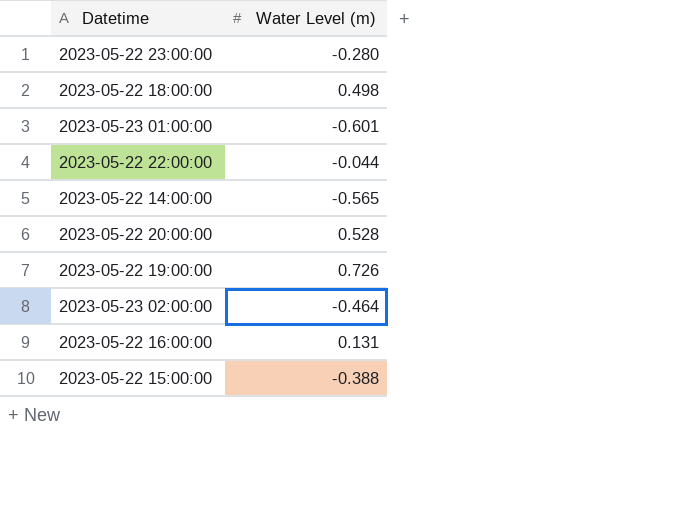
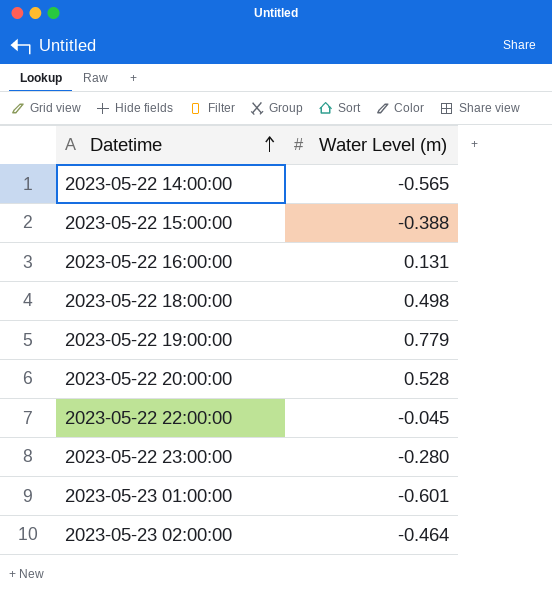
row order: none -> Datetime ascending
2023-05-22 19:00:00 | Water Level (m): 0.726 -> 0.779
2023-05-22 22:00:00 | Water Level (m): -0.044 -> -0.045

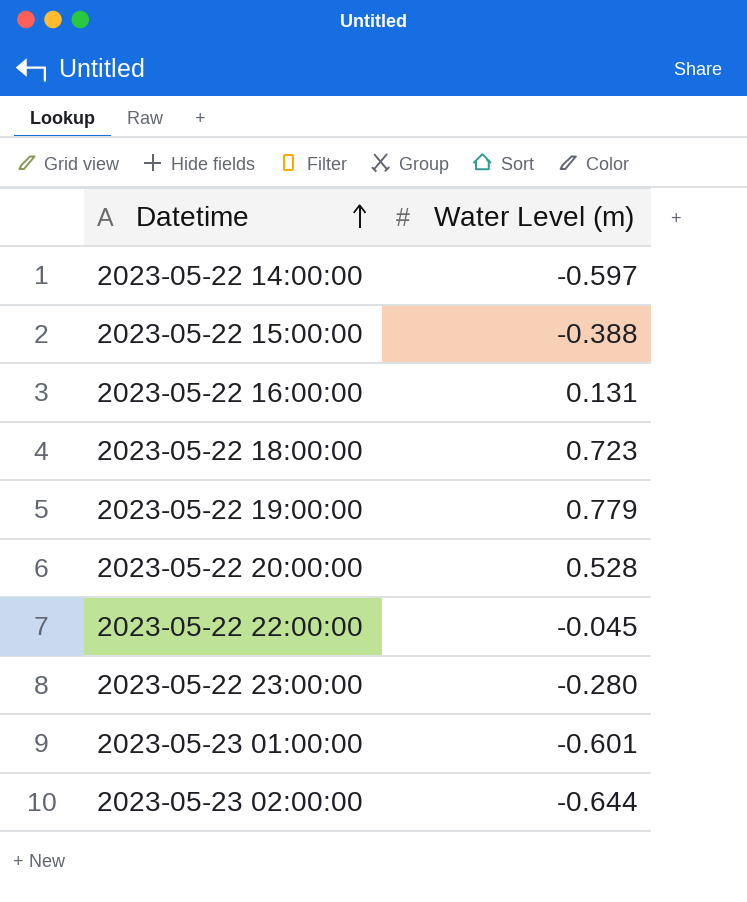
2023-05-22 14:00:00 | Water Level (m): -0.565 -> -0.597
2023-05-22 18:00:00 | Water Level (m): 0.498 -> 0.723
2023-05-23 02:00:00 | Water Level (m): -0.464 -> -0.644

